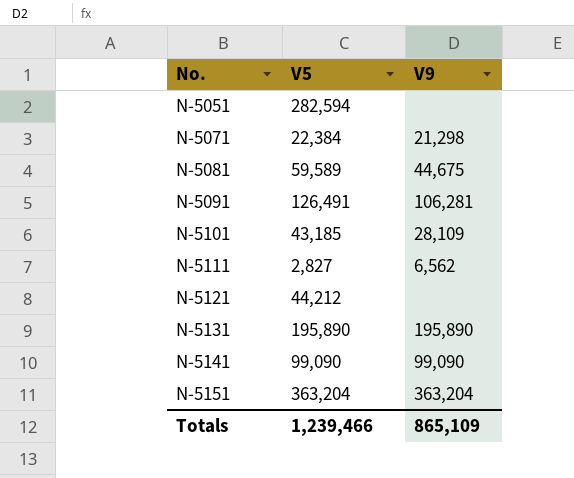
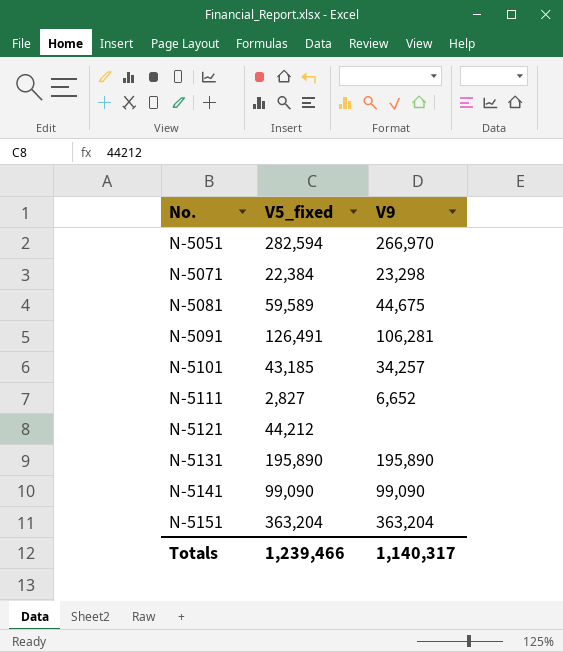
column name: V5 -> V5_fixed
N-5051 | V9: none -> 266,970
N-5071 | V9: 21,298 -> 23,298
N-5101 | V9: 28,109 -> 34,257
N-5111 | V9: 6,562 -> 6,652
Totals | V9: 865,109 -> 1,140,317

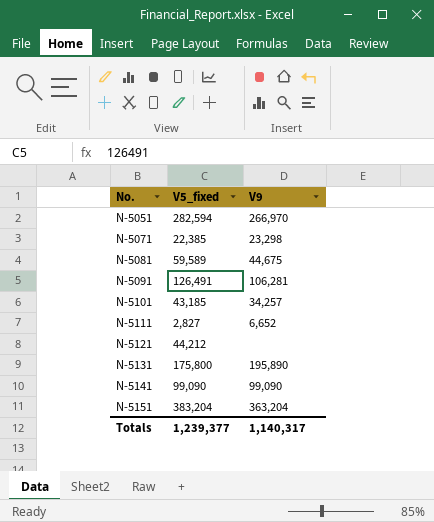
N-5071 | V5_fixed: 22,384 -> 22,385
N-5131 | V5_fixed: 195,890 -> 175,800
N-5151 | V5_fixed: 363,204 -> 383,204
Totals | V5_fixed: 1,239,466 -> 1,239,377

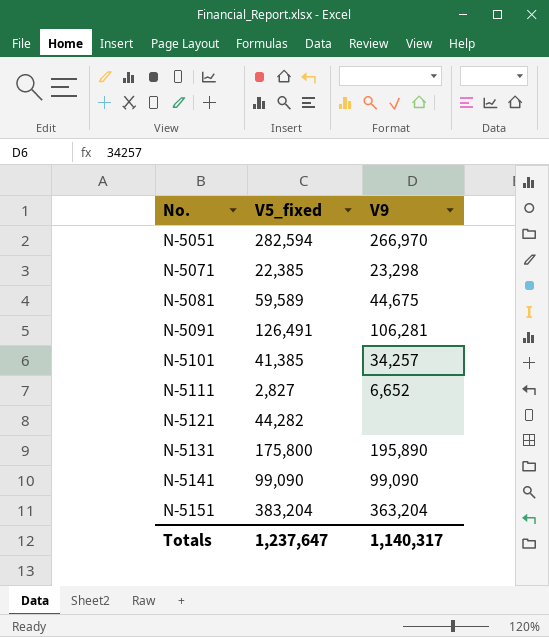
N-5101 | V5_fixed: 43,185 -> 41,385
N-5121 | V5_fixed: 44,212 -> 44,282
Totals | V5_fixed: 1,239,377 -> 1,237,647

